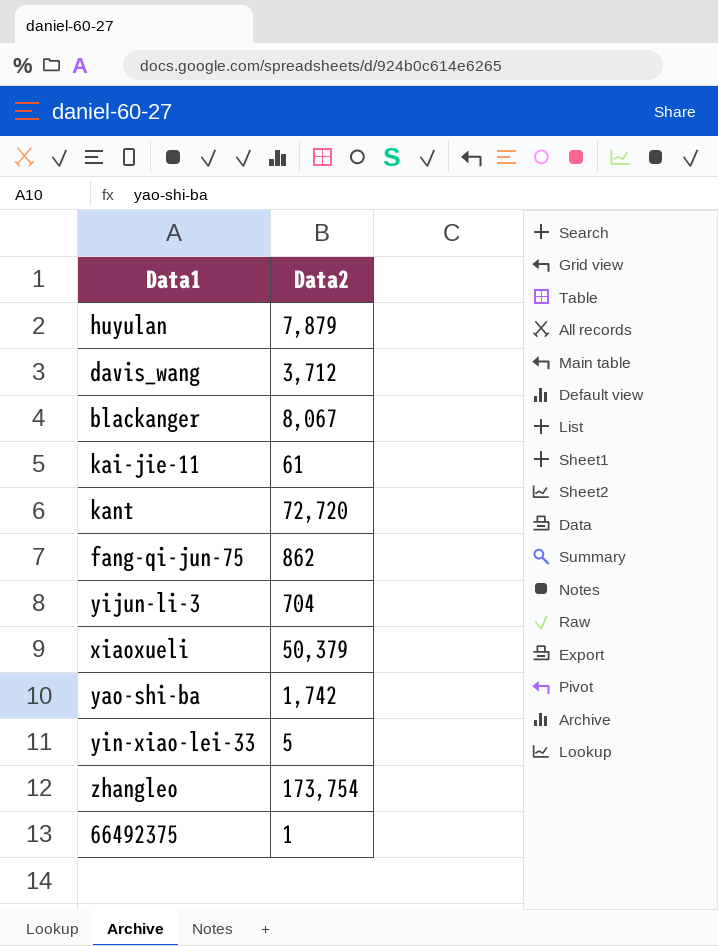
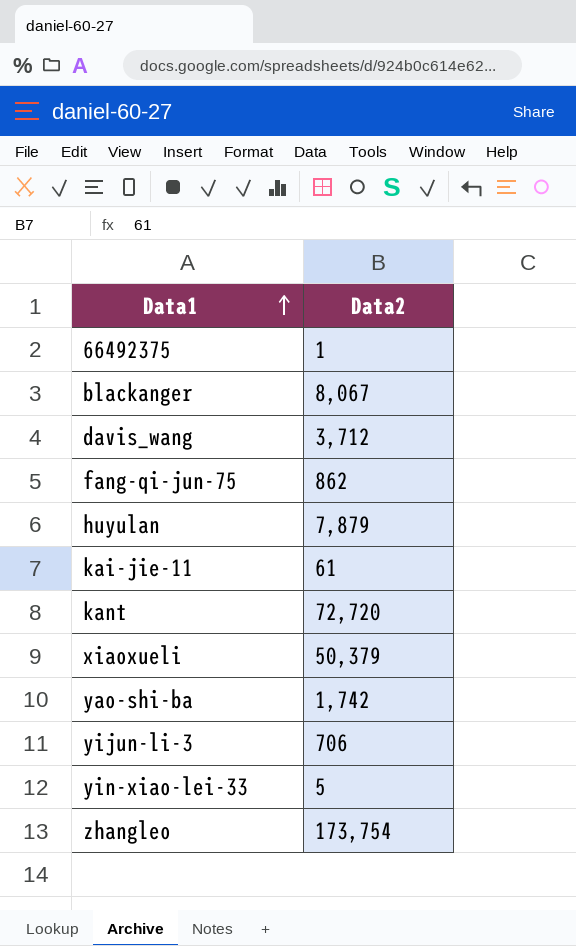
row order: none -> Data1 ascending
yijun-li-3 | Data2: 704 -> 706

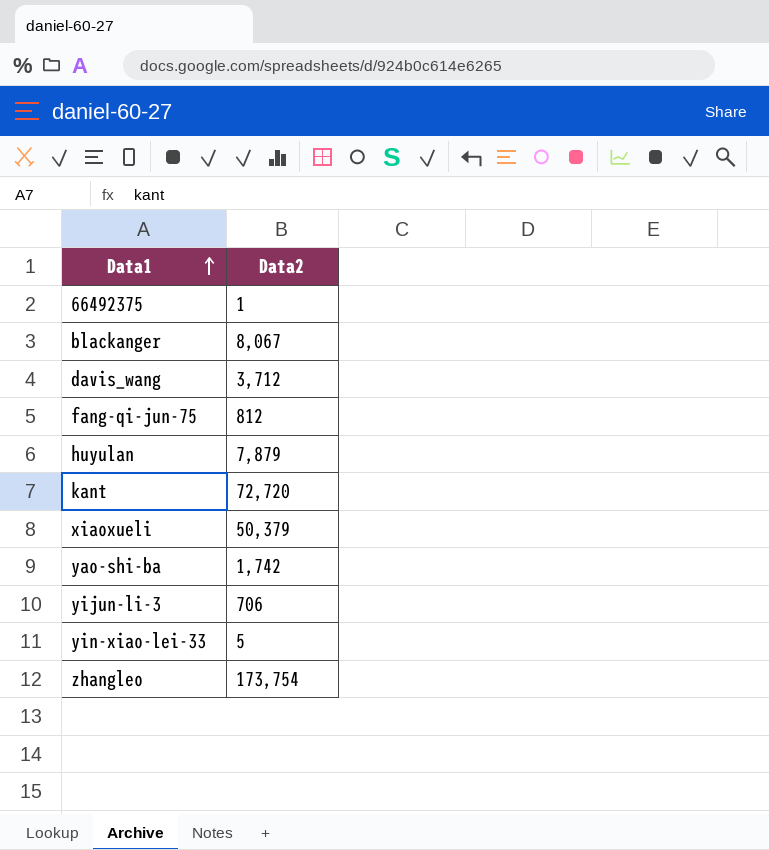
row kai-jie-11: 61 -> none
fang-qi-jun-75 | Data2: 862 -> 812

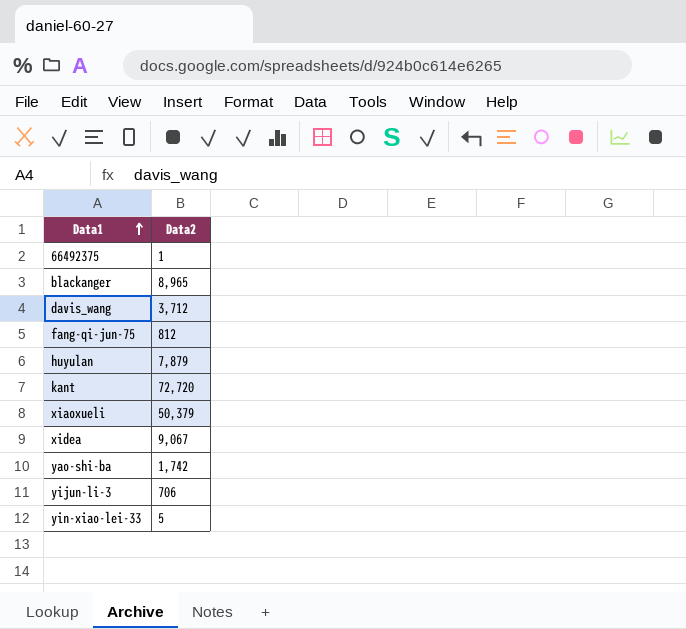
row zhangleo: 173,754 -> none
blackanger | Data2: 8,067 -> 8,965
row xidea: none -> 9,067

